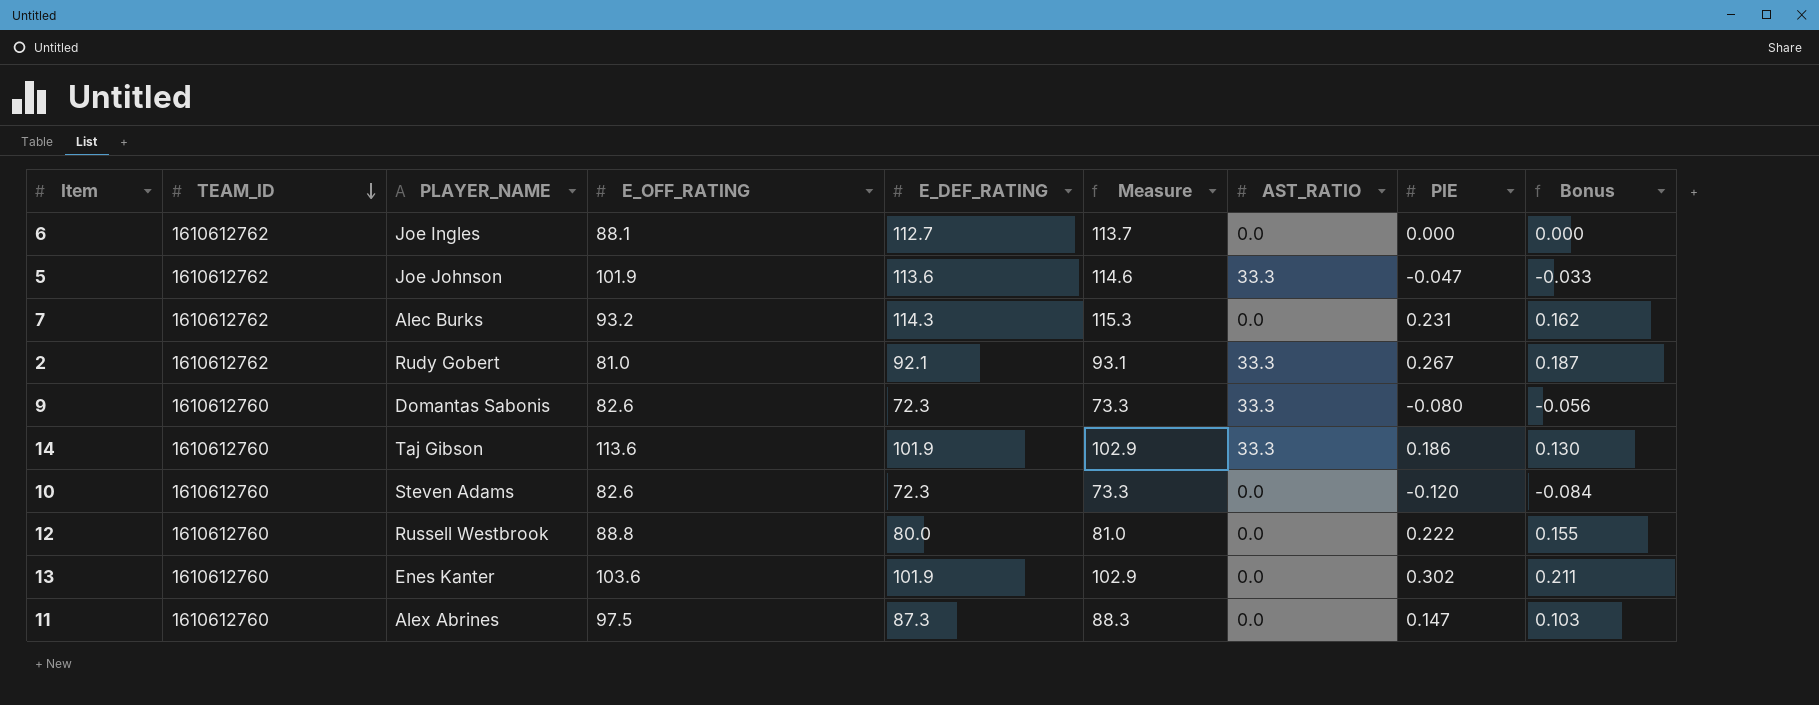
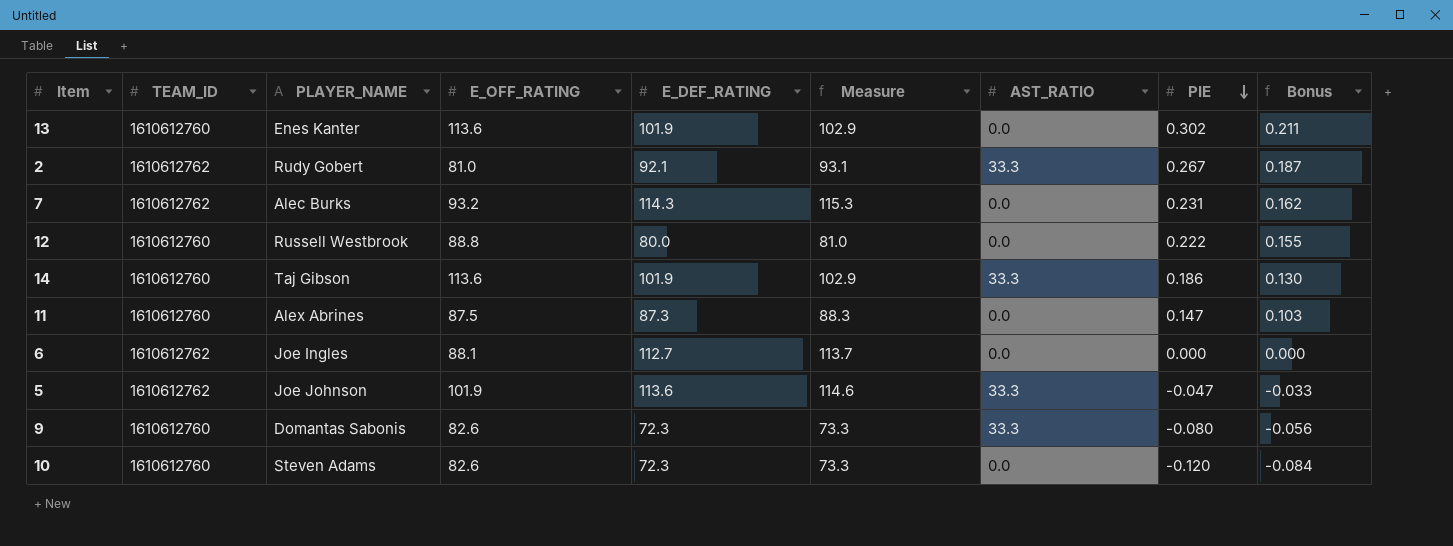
row order: TEAM_ID descending -> PIE descending
13 | E_OFF_RATING: 103.6 -> 113.6
11 | E_OFF_RATING: 97.5 -> 87.5

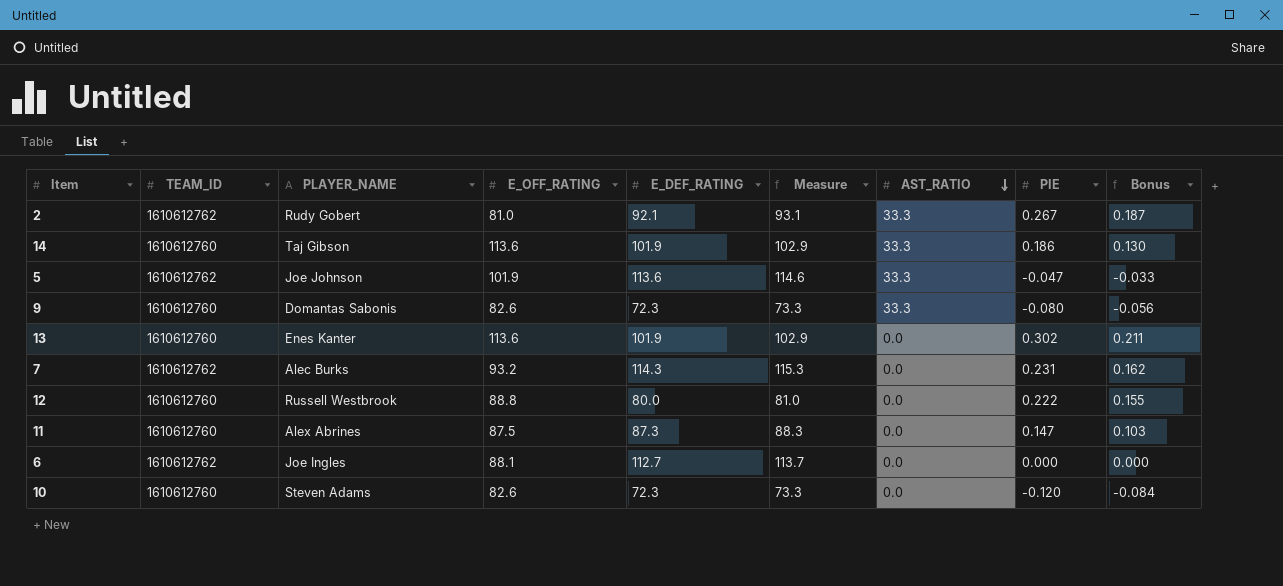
row order: PIE descending -> AST_RATIO descending

